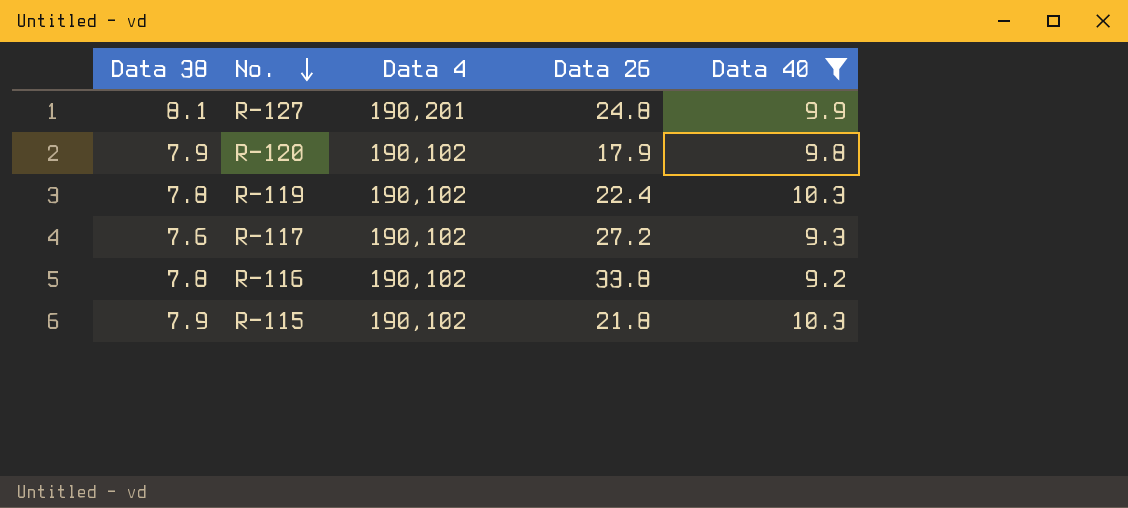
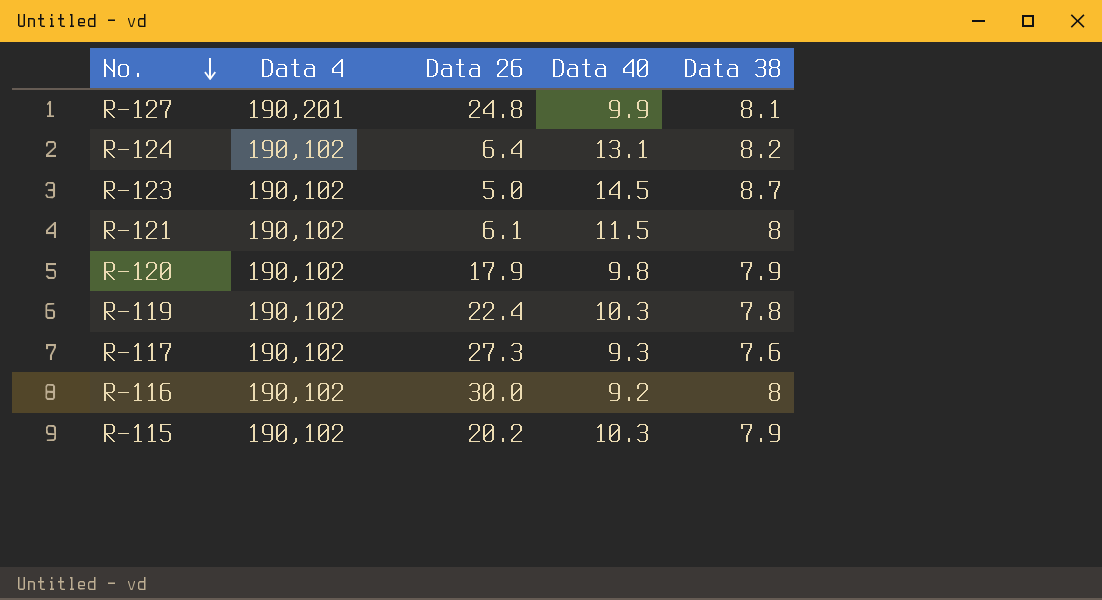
filter: Data 40 <= 10.3 -> none
column Data 38 | position: 1 -> 5
R-117 | Data 26: 27.2 -> 27.3
R-116 | Data 26: 33.8 -> 30.0
R-116 | Data 38: 7.8 -> 8
R-115 | Data 26: 21.8 -> 20.2

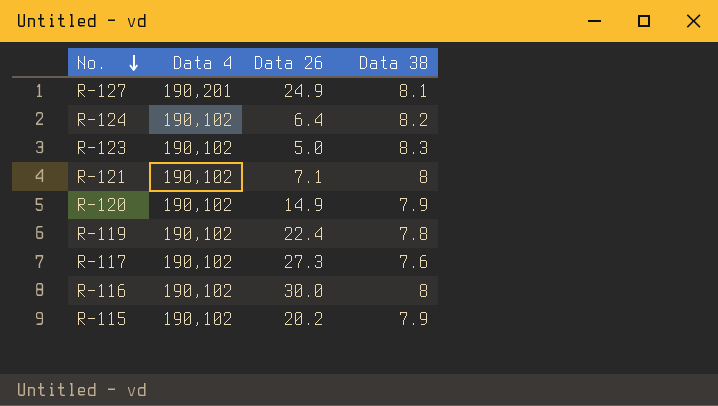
column Data 40 | position: 4 -> none
R-127 | Data 26: 24.8 -> 24.9
R-123 | Data 38: 8.7 -> 8.3
R-121 | Data 26: 6.1 -> 7.1
R-120 | Data 26: 17.9 -> 14.9

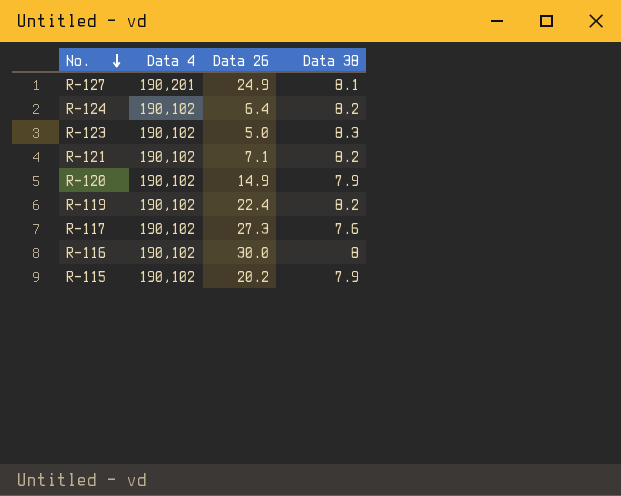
R-121 | Data 38: 8 -> 8.2
R-119 | Data 38: 7.8 -> 8.2

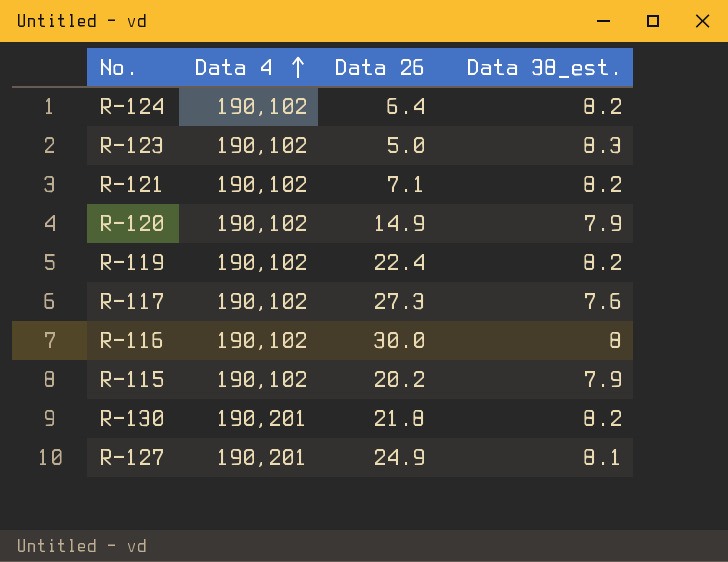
row order: No. descending -> Data 4 ascending
column name: Data 38 -> Data 38_est.
row R-130: none -> 190,201 | 21.8 | 8.2

